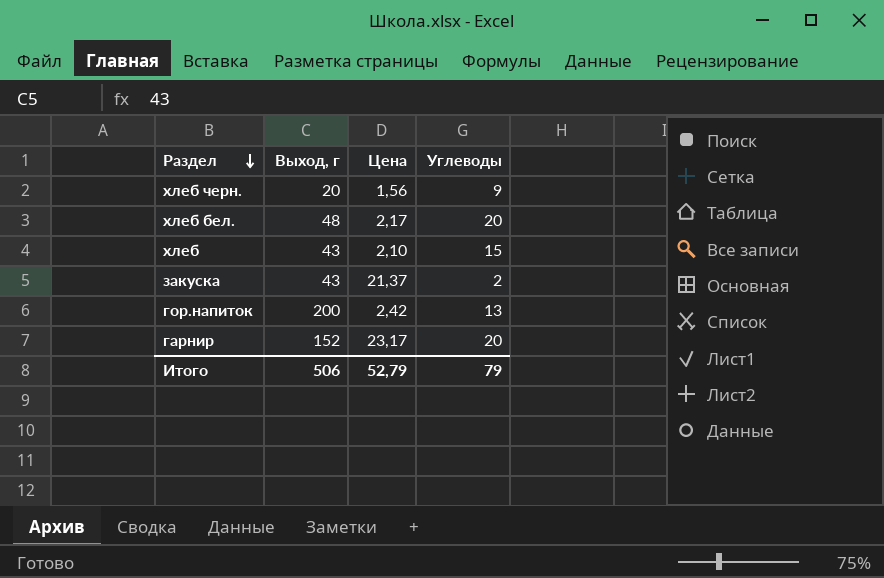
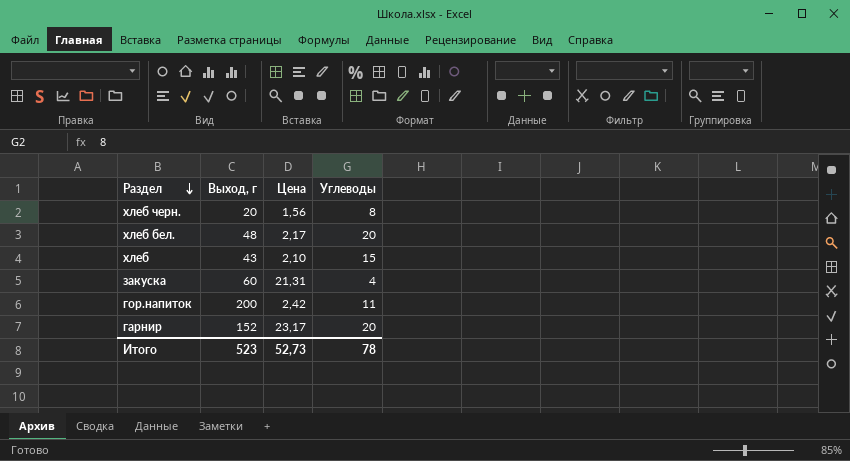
хлеб черн. | Углеводы: 9 -> 8
закуска | Выход, г: 43 -> 60
закуска | Цена: 21,37 -> 21,31
закуска | Углеводы: 2 -> 4
гор.напиток | Углеводы: 13 -> 11
Итого | Выход, г: 506 -> 523
Итого | Цена: 52,79 -> 52,73
Итого | Углеводы: 79 -> 78

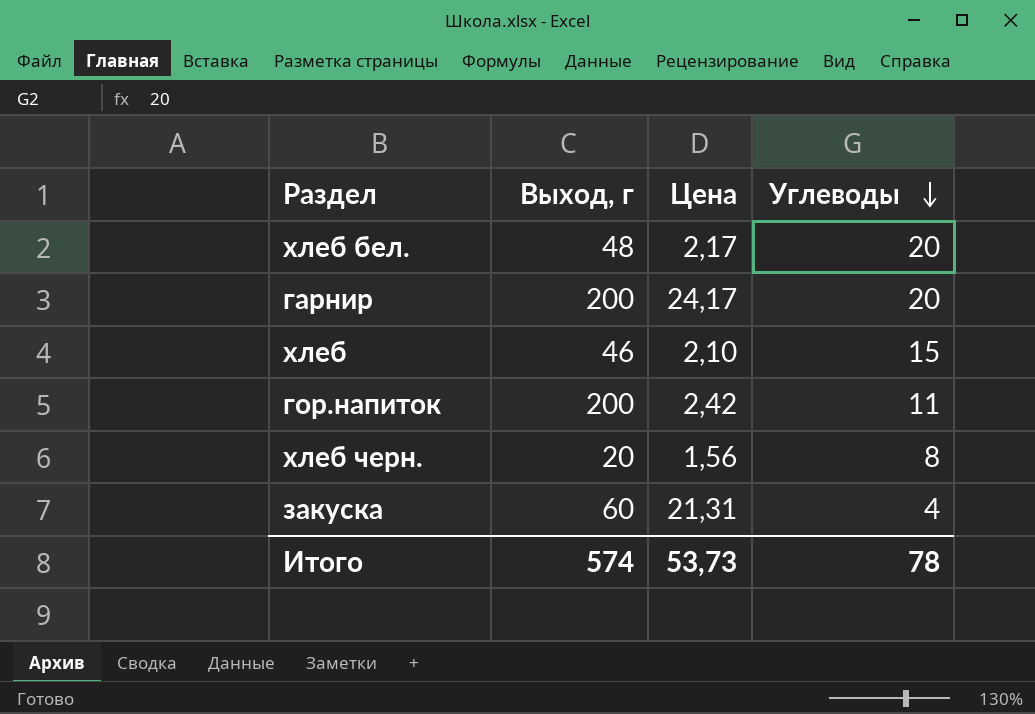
row order: Раздел descending -> Углеводы descending
гарнир | Выход, г: 152 -> 200
гарнир | Цена: 23,17 -> 24,17
хлеб | Выход, г: 43 -> 46
Итого | Выход, г: 523 -> 574
Итого | Цена: 52,73 -> 53,73

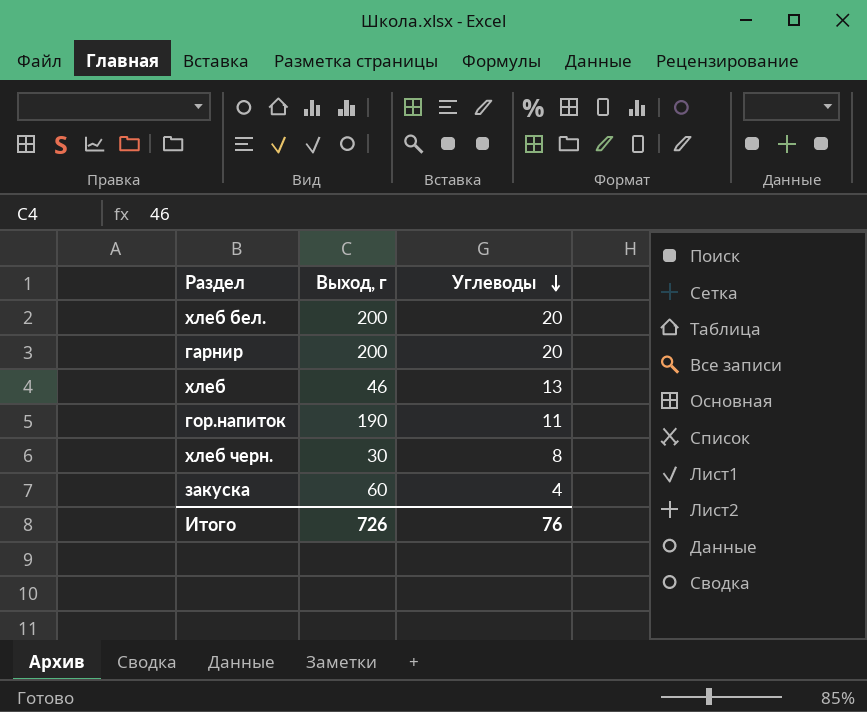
column Цена | position: 3 -> none
хлеб бел. | Выход, г: 48 -> 200
хлеб | Углеводы: 15 -> 13
гор.напиток | Выход, г: 200 -> 190
хлеб черн. | Выход, г: 20 -> 30
Итого | Выход, г: 574 -> 726
Итого | Углеводы: 78 -> 76

